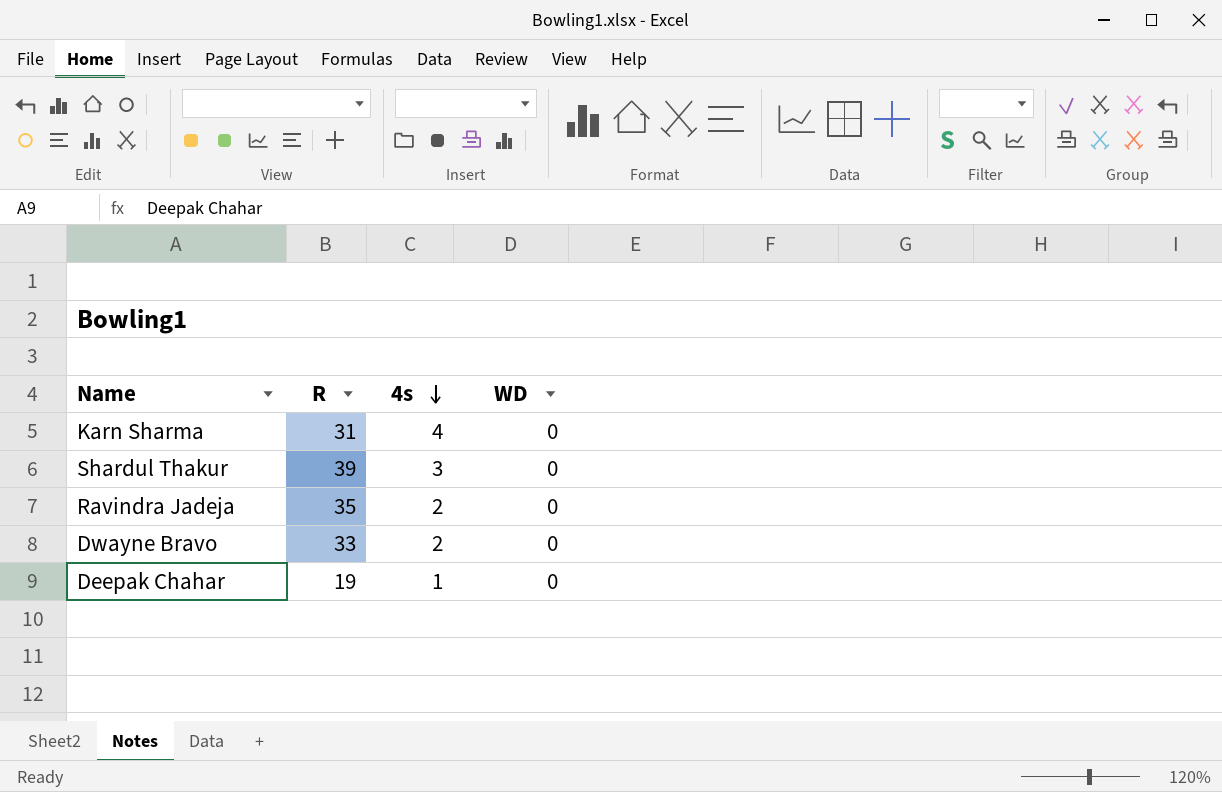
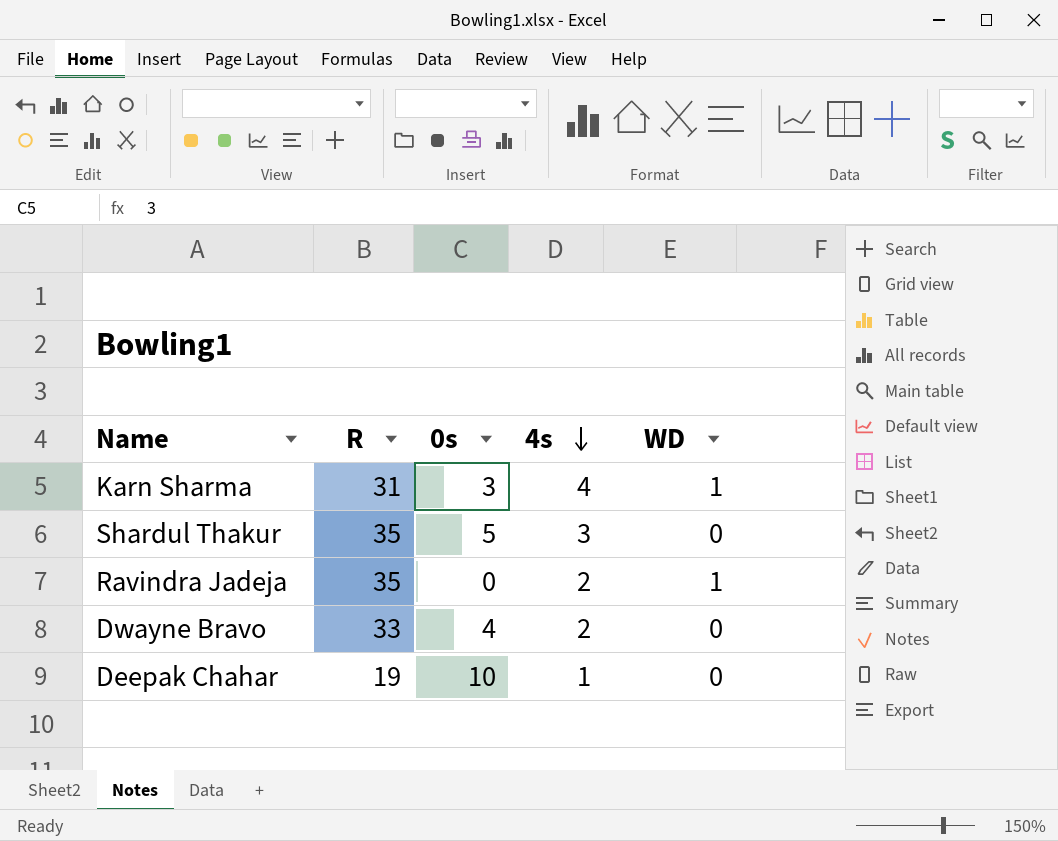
column 0s | position: none -> 3
Karn Sharma | WD: 0 -> 1
Shardul Thakur | R: 39 -> 35
Ravindra Jadeja | WD: 0 -> 1

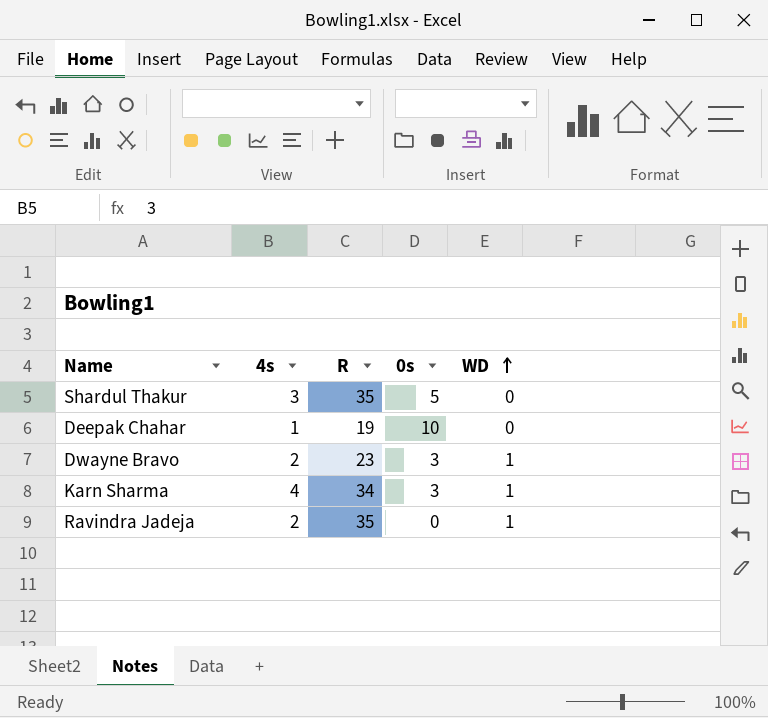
row order: 4s descending -> WD ascending
column 4s | position: 4 -> 2
Dwayne Bravo | R: 33 -> 23
Dwayne Bravo | 0s: 4 -> 3
Dwayne Bravo | WD: 0 -> 1
Karn Sharma | R: 31 -> 34

